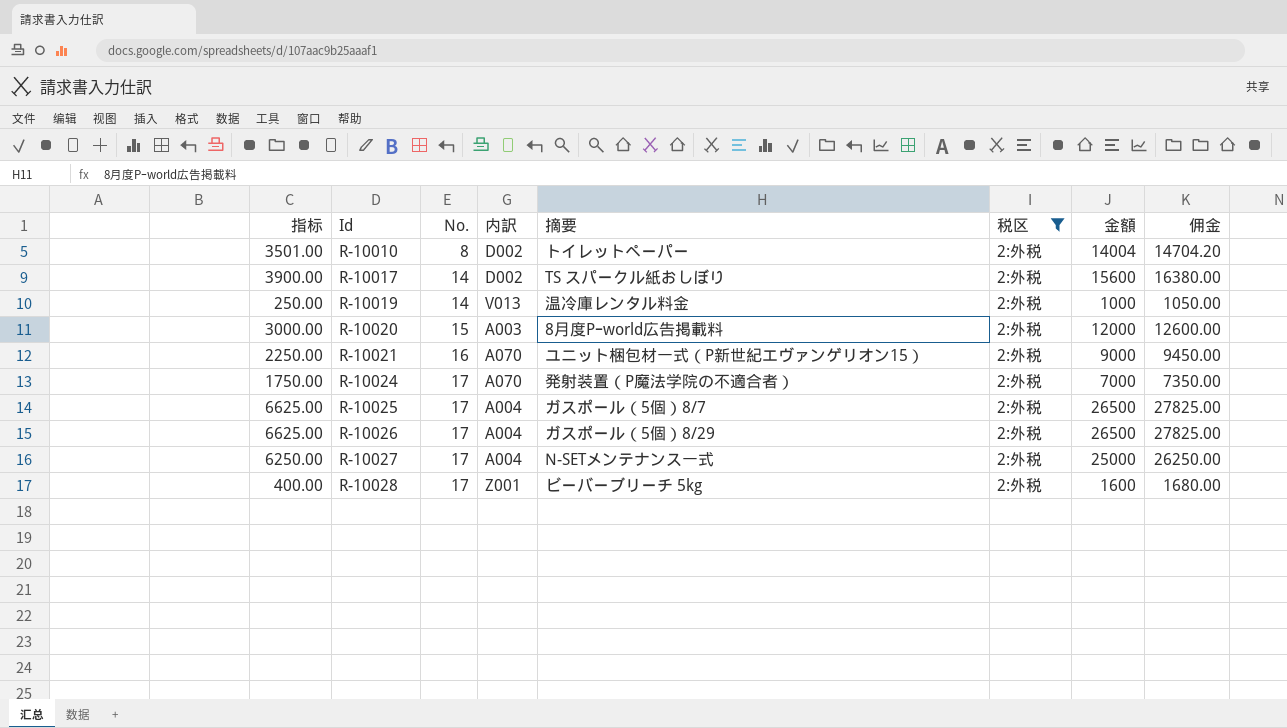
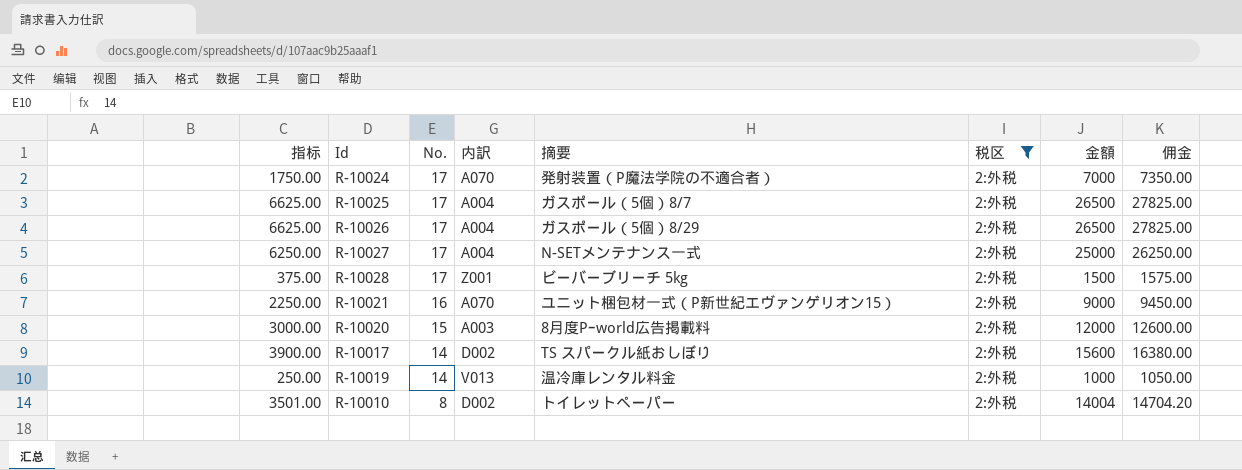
row order: Id ascending -> No. descending
R-10028 | 指标: 400.00 -> 375.00
R-10028 | 金額: 1600 -> 1500
R-10028 | 佣金: 1680.00 -> 1575.00

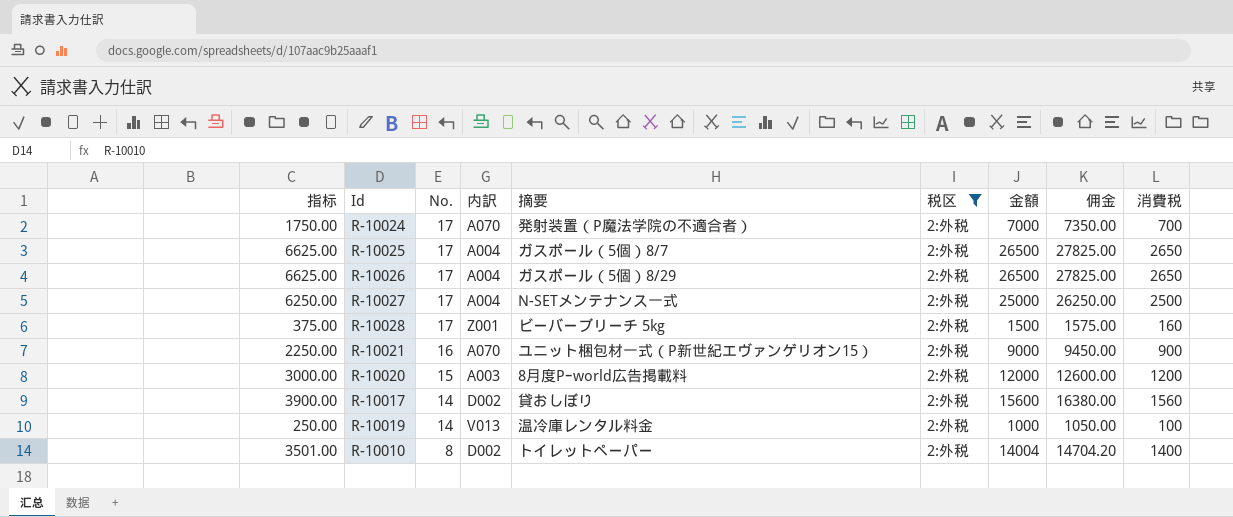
column 消費税 | position: none -> 9
R-10017 | 摘要: TS スパークル紙おしぼり -> 貸おしぼり

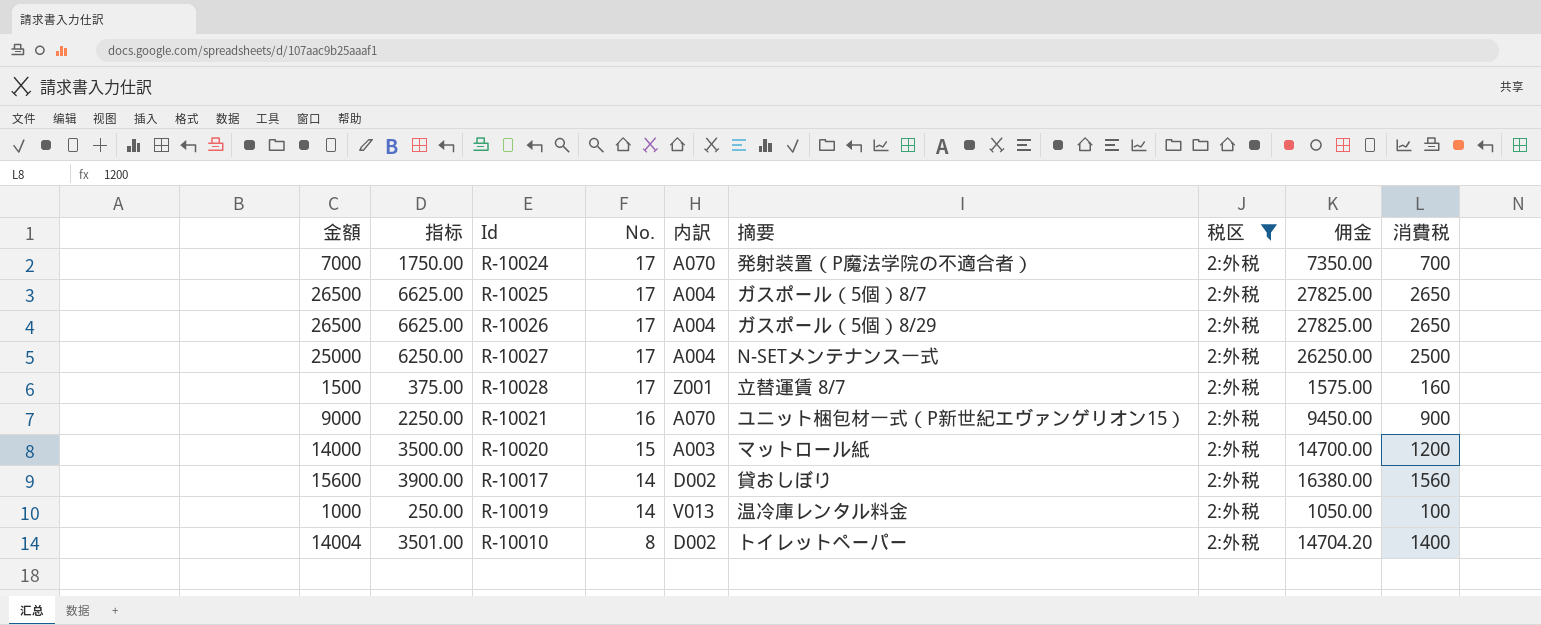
column 金額 | position: 7 -> 1
R-10028 | 摘要: ビーバーブリーチ 5kg -> 立替運賃 8/7
R-10020 | 金額: 12000 -> 14000
R-10020 | 指标: 3000.00 -> 3500.00
R-10020 | 摘要: 8月度Pｰworld広告掲載料 -> マットロール紙
R-10020 | 佣金: 12600.00 -> 14700.00

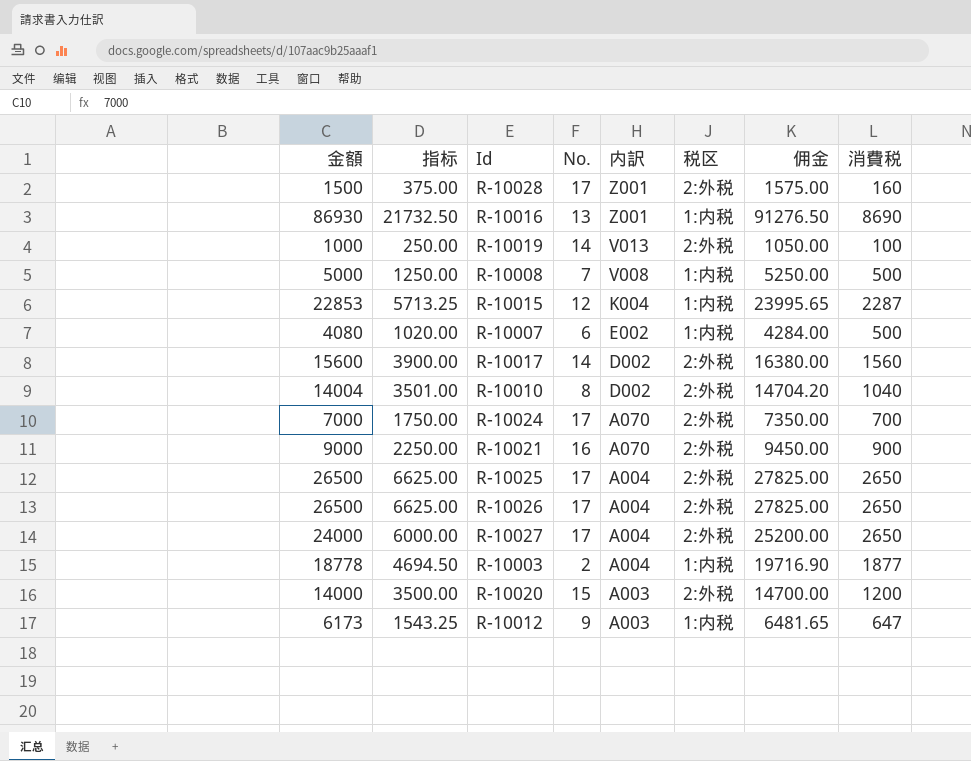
filter: 税区 = 2:外税 -> none
row order: No. descending -> 内訳 descending
column 摘要 | position: 6 -> none
R-10010 | 消費税: 1400 -> 1040
R-10027 | 金額: 25000 -> 24000
R-10027 | 指标: 6250.00 -> 6000.00
R-10027 | 佣金: 26250.00 -> 25200.00
R-10027 | 消費税: 2500 -> 2650

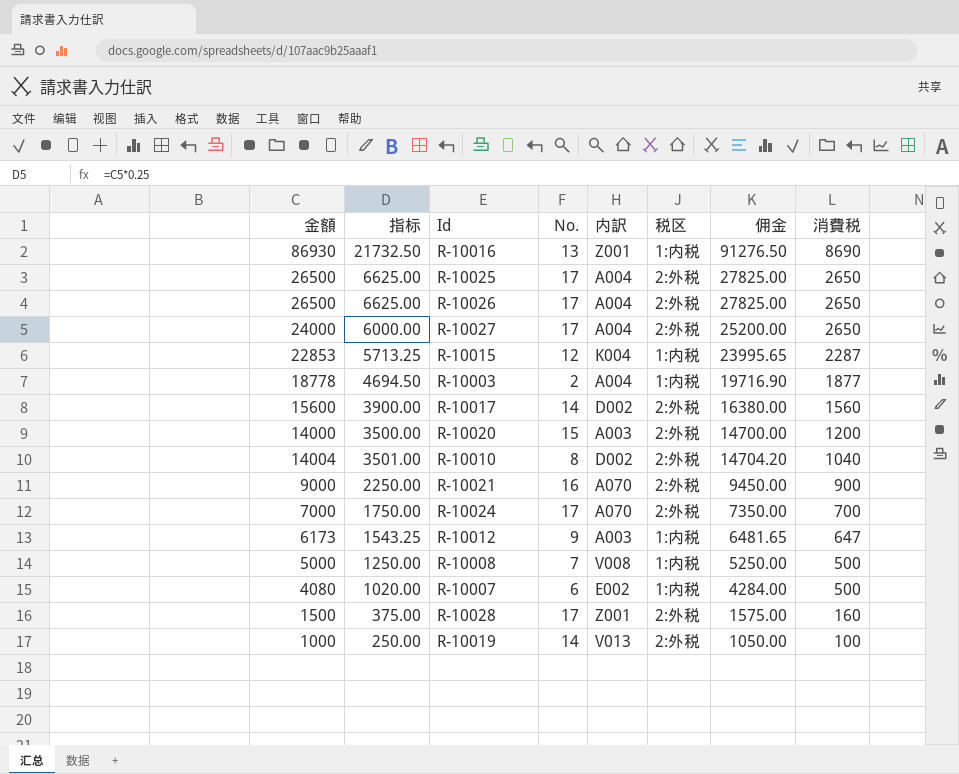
row order: 内訳 descending -> 消費税 descending

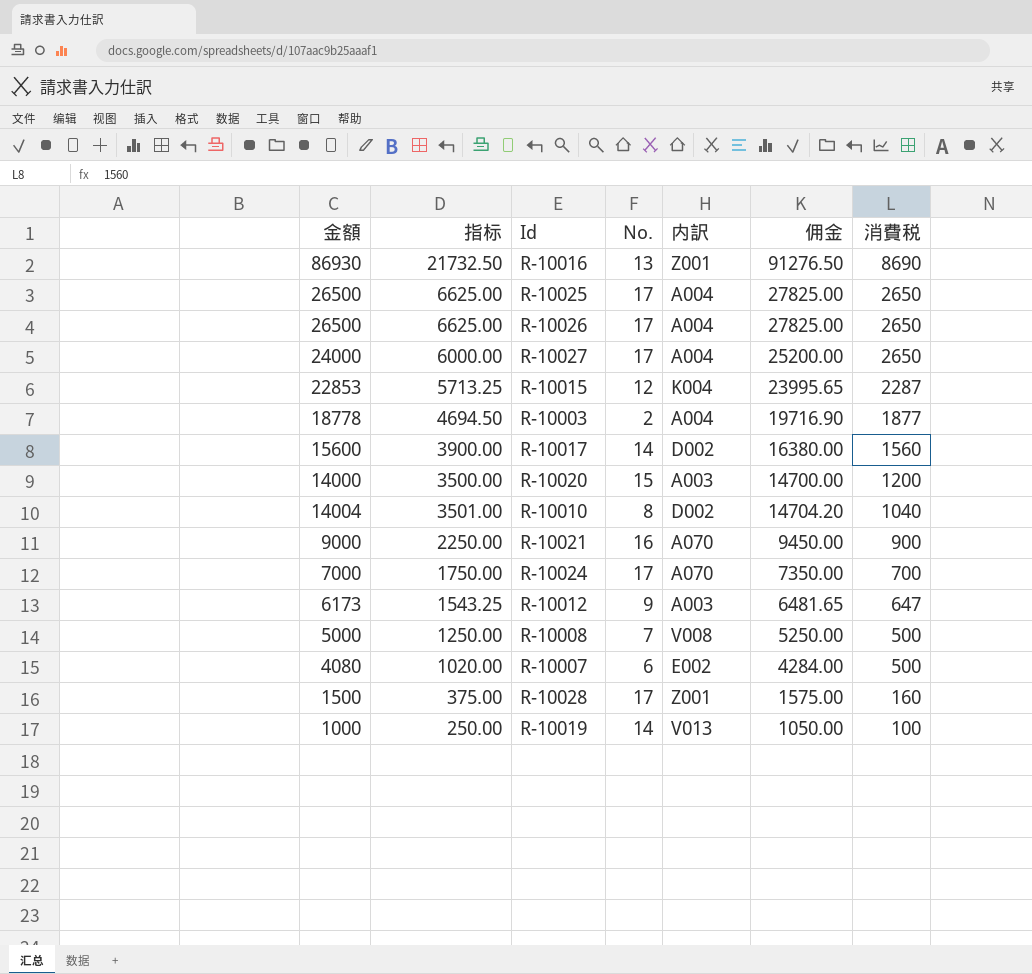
column 税区 | position: 6 -> none

